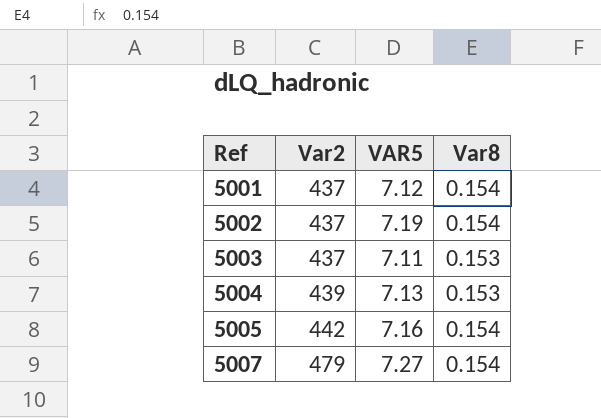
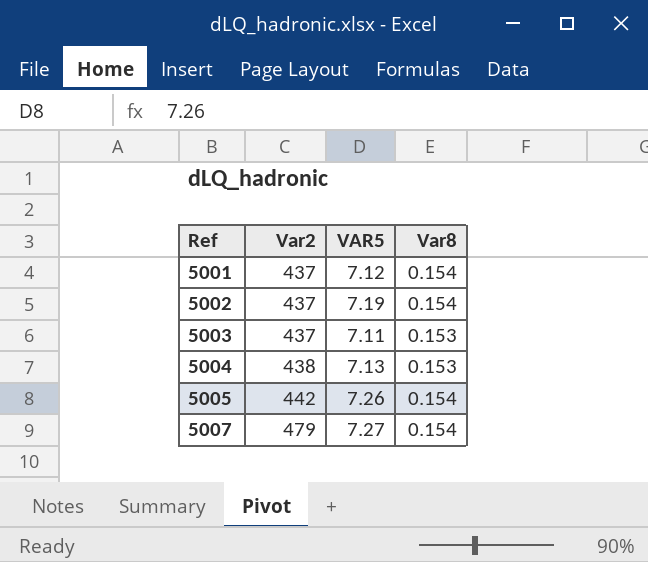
5004 | Var2: 439 -> 438
5005 | VAR5: 7.16 -> 7.26

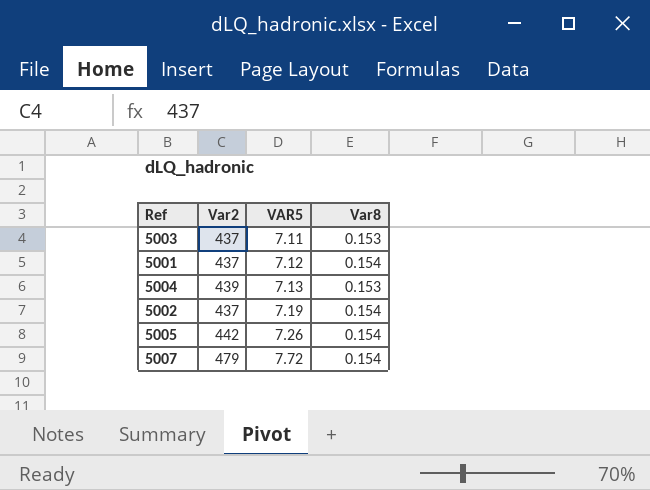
row order: Ref ascending -> VAR5 ascending
5004 | Var2: 438 -> 439
5007 | VAR5: 7.27 -> 7.72

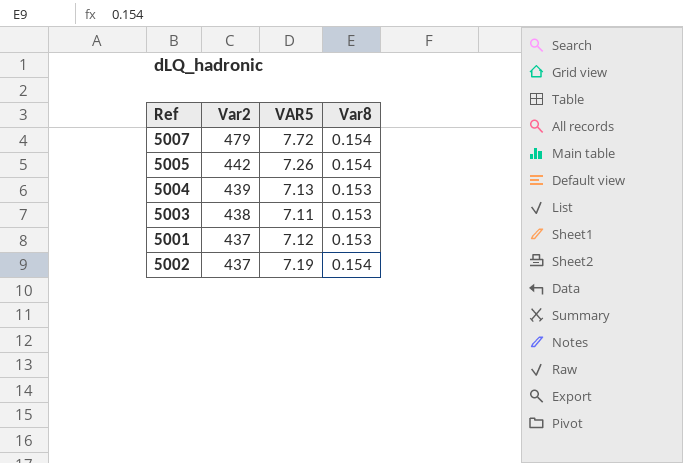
row order: VAR5 ascending -> Var2 descending
5003 | Var2: 437 -> 438
5001 | Var8: 0.154 -> 0.153

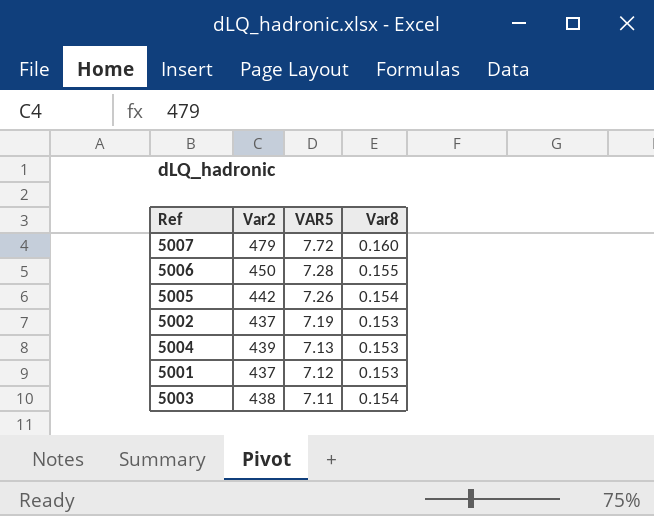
row order: Var2 descending -> VAR5 descending
5007 | Var8: 0.154 -> 0.160
row 5006: none -> 450 | 7.28 | 0.155
5002 | Var8: 0.154 -> 0.153
5003 | Var8: 0.153 -> 0.154

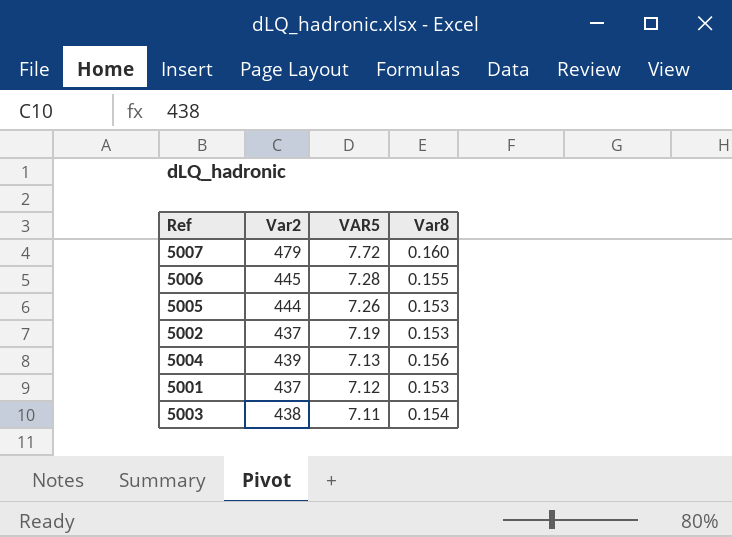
5006 | Var2: 450 -> 445
5005 | Var2: 442 -> 444
5005 | Var8: 0.154 -> 0.153
5004 | Var8: 0.153 -> 0.156

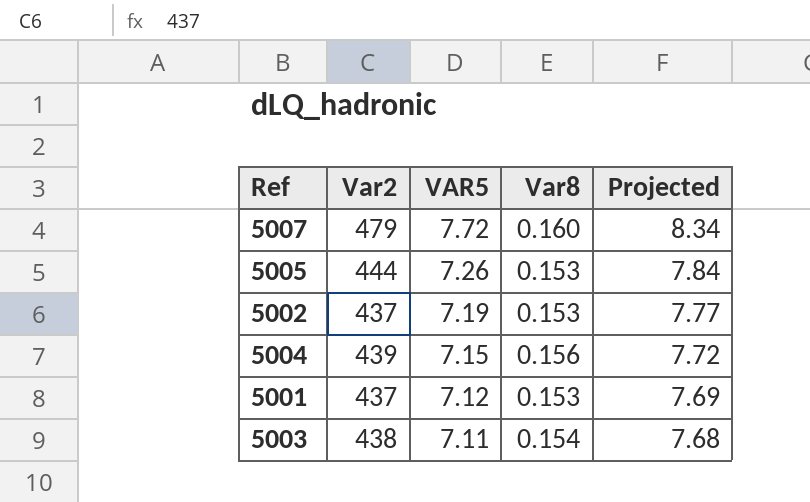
column Projected | formula: none -> [VAR5] * 1.08
row 5006: 445 | 7.28 | 0.155 -> none
5004 | VAR5: 7.13 -> 7.15

